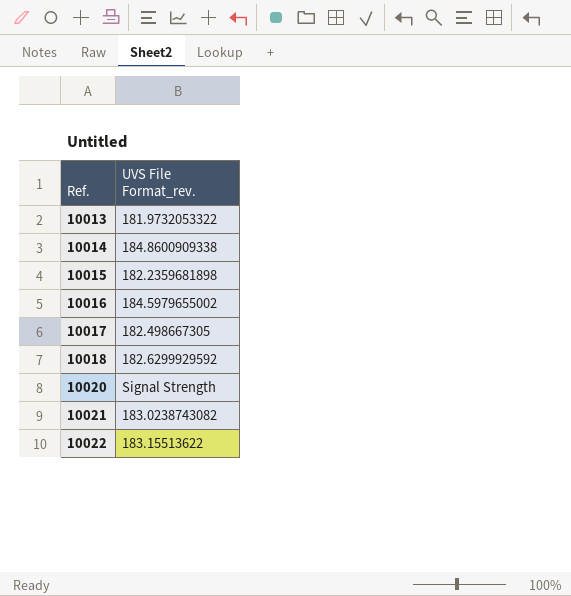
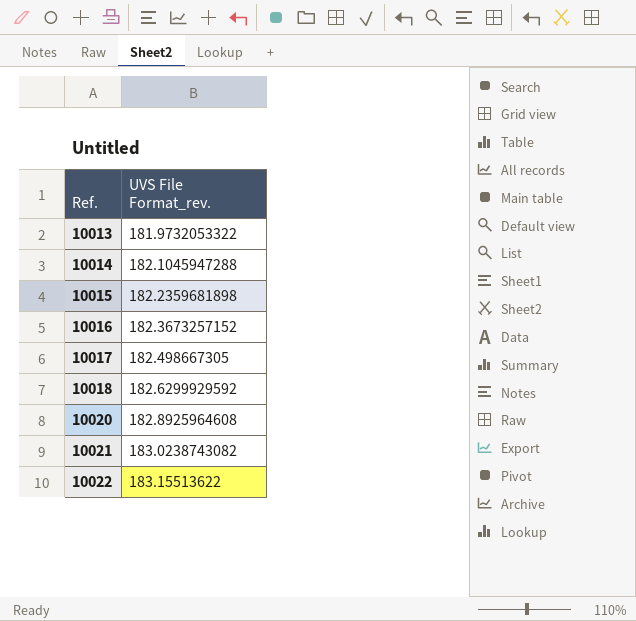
10014 | UVS File Format_rev.: 184.8600909338 -> 182.1045947288
10016 | UVS File Format_rev.: 184.5979655002 -> 182.3673257152
10020 | UVS File Format_rev.: Signal Strength -> 182.8925964608

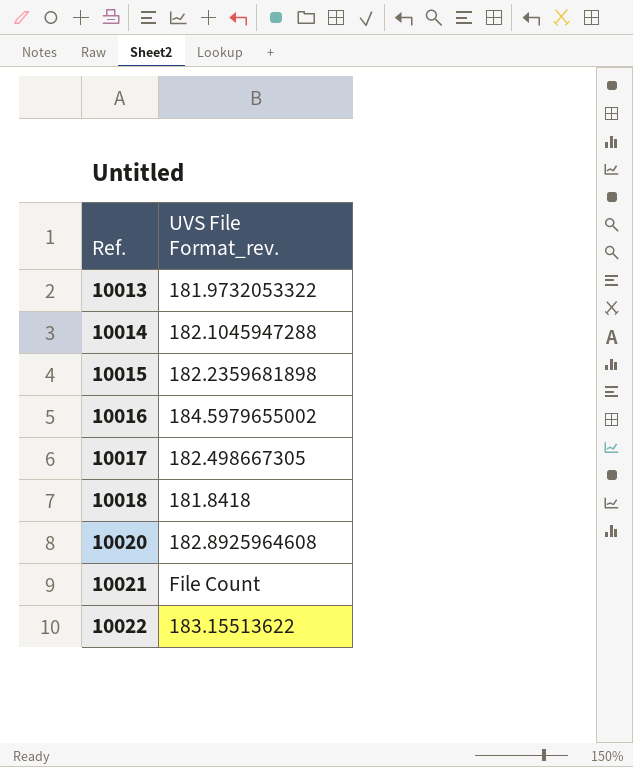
10016 | UVS File Format_rev.: 182.3673257152 -> 184.5979655002
10018 | UVS File Format_rev.: 182.6299929592 -> 181.8418
10021 | UVS File Format_rev.: 183.0238743082 -> File Count

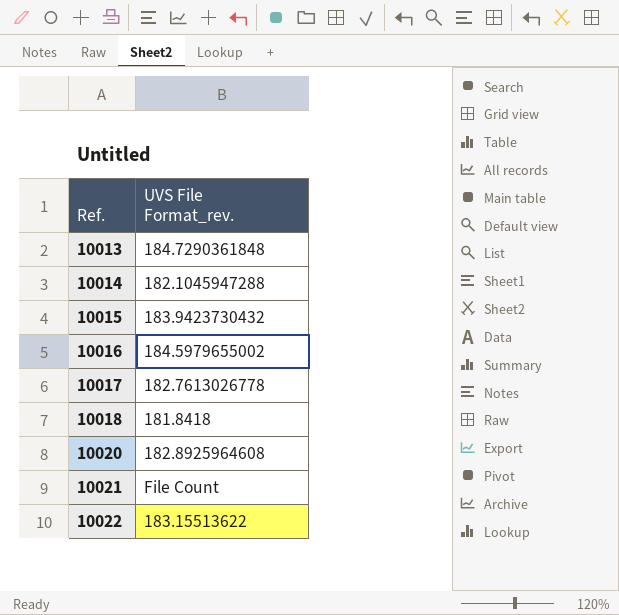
10013 | UVS File Format_rev.: 181.9732053322 -> 184.7290361848
10015 | UVS File Format_rev.: 182.2359681898 -> 183.9423730432
10017 | UVS File Format_rev.: 182.498667305 -> 182.7613026778

